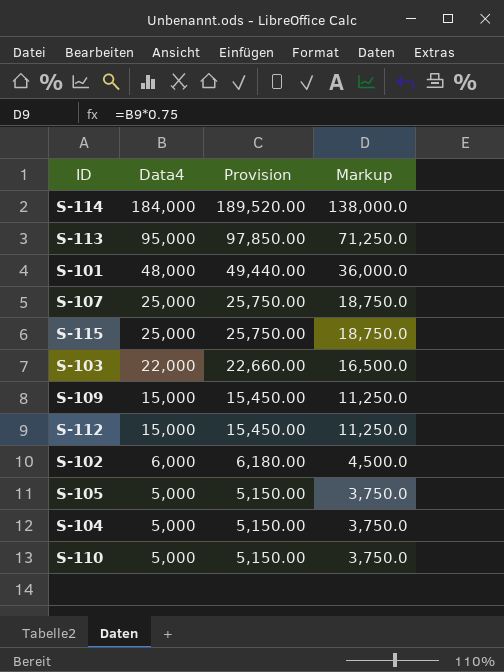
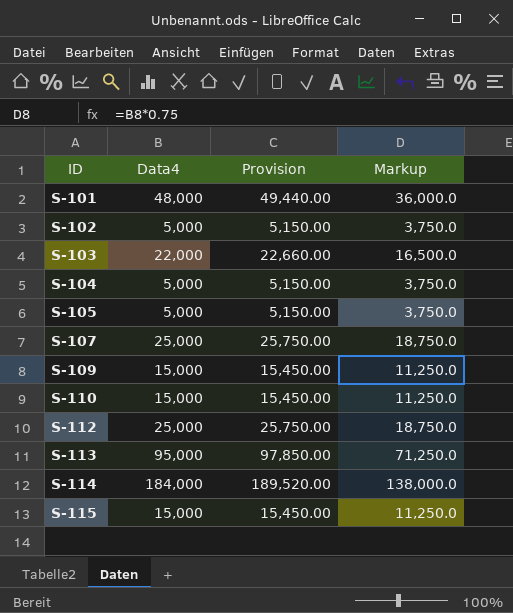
row order: Data4 descending -> ID ascending
S-102 | Data4: 6,000 -> 5,000
S-102 | Provision: 6,180.00 -> 5,150.00
S-102 | Markup: 4,500.0 -> 3,750.0
S-110 | Data4: 5,000 -> 15,000
S-110 | Provision: 5,150.00 -> 15,450.00
S-110 | Markup: 3,750.0 -> 11,250.0
S-112 | Data4: 15,000 -> 25,000
S-112 | Provision: 15,450.00 -> 25,750.00
S-112 | Markup: 11,250.0 -> 18,750.0
S-115 | Data4: 25,000 -> 15,000
S-115 | Provision: 25,750.00 -> 15,450.00
S-115 | Markup: 18,750.0 -> 11,250.0

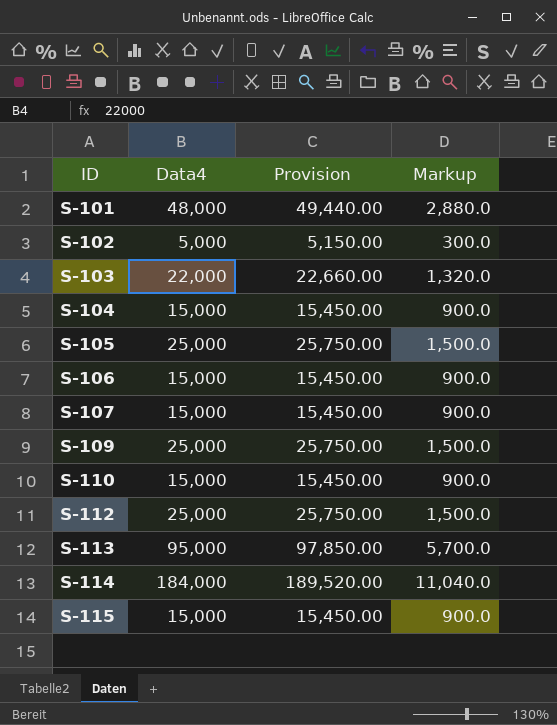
column Markup | formula: [Data4] * 0.75 -> [Data4] * 0.06
S-104 | Data4: 5,000 -> 15,000
S-104 | Provision: 5,150.00 -> 15,450.00
S-105 | Data4: 5,000 -> 25,000
S-105 | Provision: 5,150.00 -> 25,750.00
row S-106: none -> 15,000 | 15,450.00 | 900.0
S-107 | Data4: 25,000 -> 15,000
S-107 | Provision: 25,750.00 -> 15,450.00
S-109 | Data4: 15,000 -> 25,000
S-109 | Provision: 15,450.00 -> 25,750.00

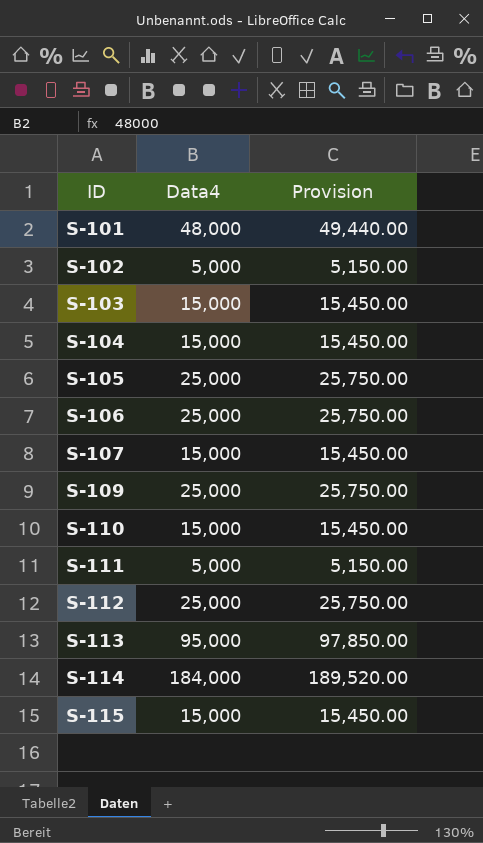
column Markup | formula: [Data4] * 0.06 -> none
S-103 | Data4: 22,000 -> 15,000
S-103 | Provision: 22,660.00 -> 15,450.00
S-106 | Data4: 15,000 -> 25,000
S-106 | Provision: 15,450.00 -> 25,750.00
row S-111: none -> 5,000 | 5,150.00

